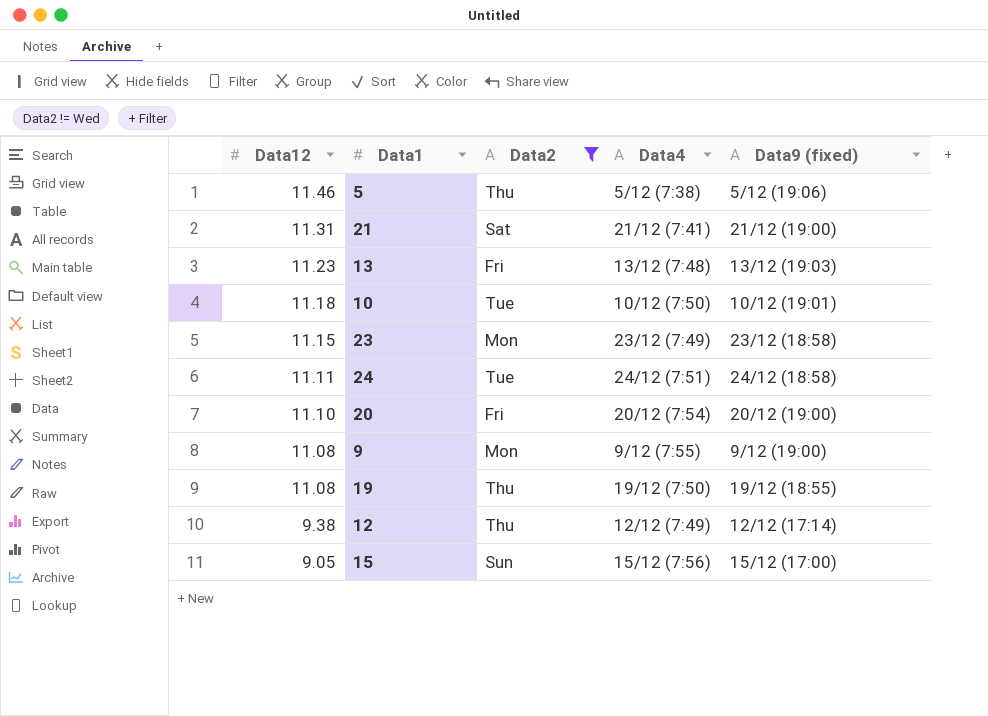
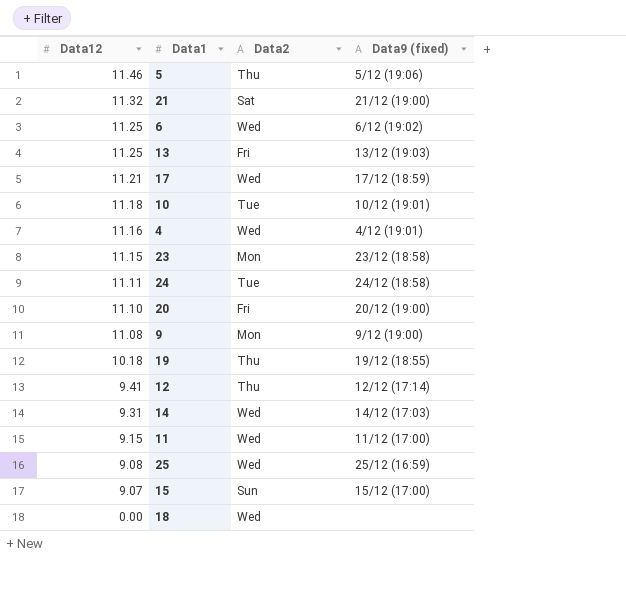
filter: Data2 != Wed -> none
column Data4 | position: 4 -> none
21 | Data12: 11.31 -> 11.32
13 | Data12: 11.23 -> 11.25
19 | Data12: 11.08 -> 10.18
12 | Data12: 9.38 -> 9.41
15 | Data12: 9.05 -> 9.07

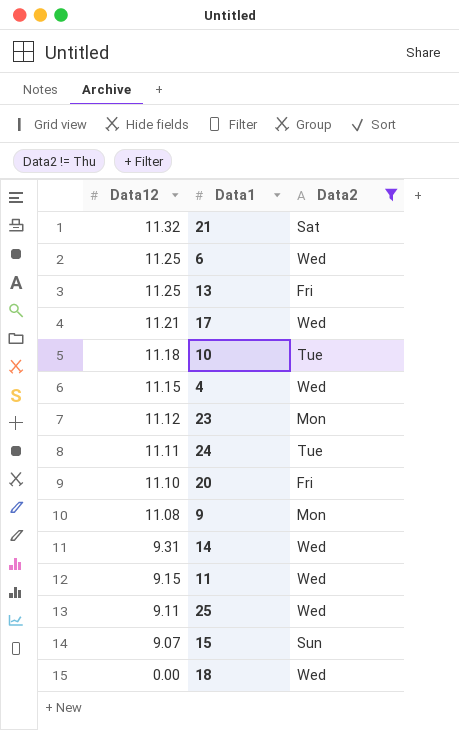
filter: none -> Data2 != Thu
column Data9 (fixed) | position: 4 -> none
4 | Data12: 11.16 -> 11.15
23 | Data12: 11.15 -> 11.12
25 | Data12: 9.08 -> 9.11

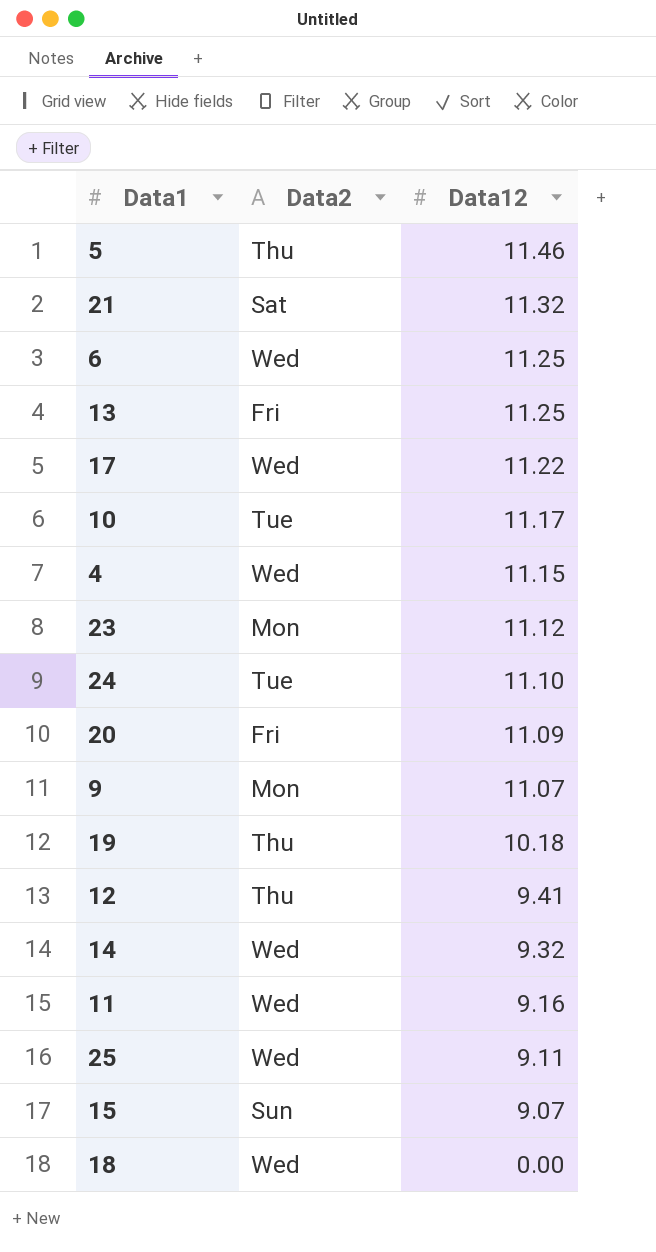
filter: Data2 != Thu -> none
column Data12 | position: 1 -> 3
17 | Data12: 11.21 -> 11.22
10 | Data12: 11.18 -> 11.17
24 | Data12: 11.11 -> 11.10
20 | Data12: 11.10 -> 11.09
9 | Data12: 11.08 -> 11.07
14 | Data12: 9.31 -> 9.32
11 | Data12: 9.15 -> 9.16

